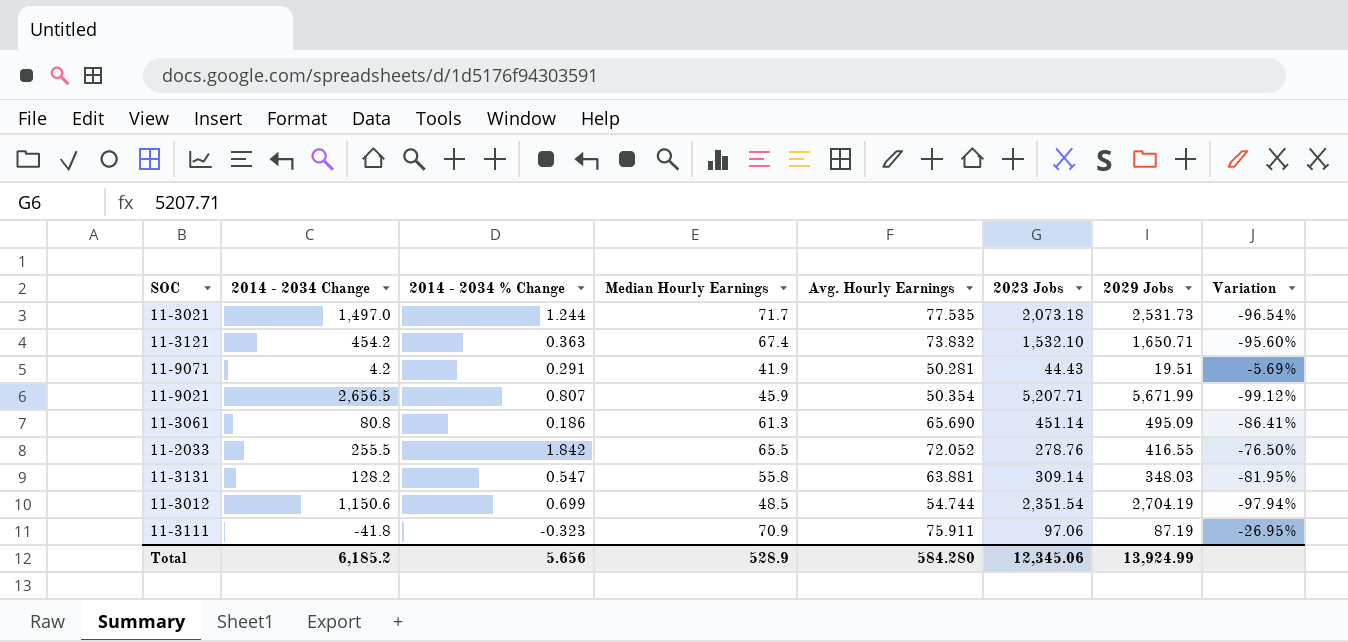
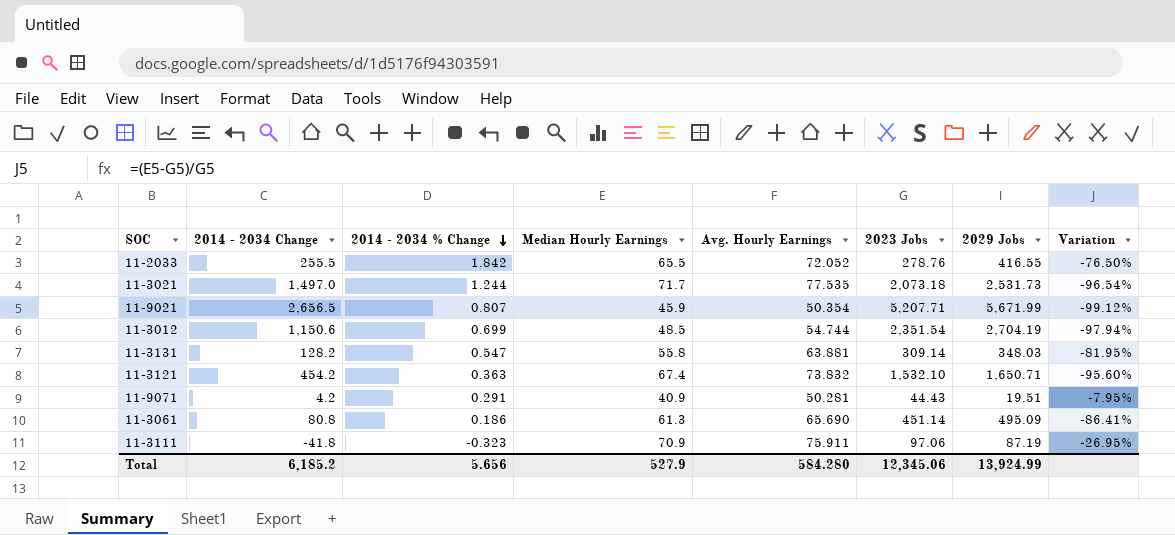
row order: none -> 2014 - 2034 % Change descending
11-9071 | Median Hourly Earnings: 41.9 -> 40.9
11-9071 | Variation: -5.69% -> -7.95%
Total | Median Hourly Earnings: 528.9 -> 527.9

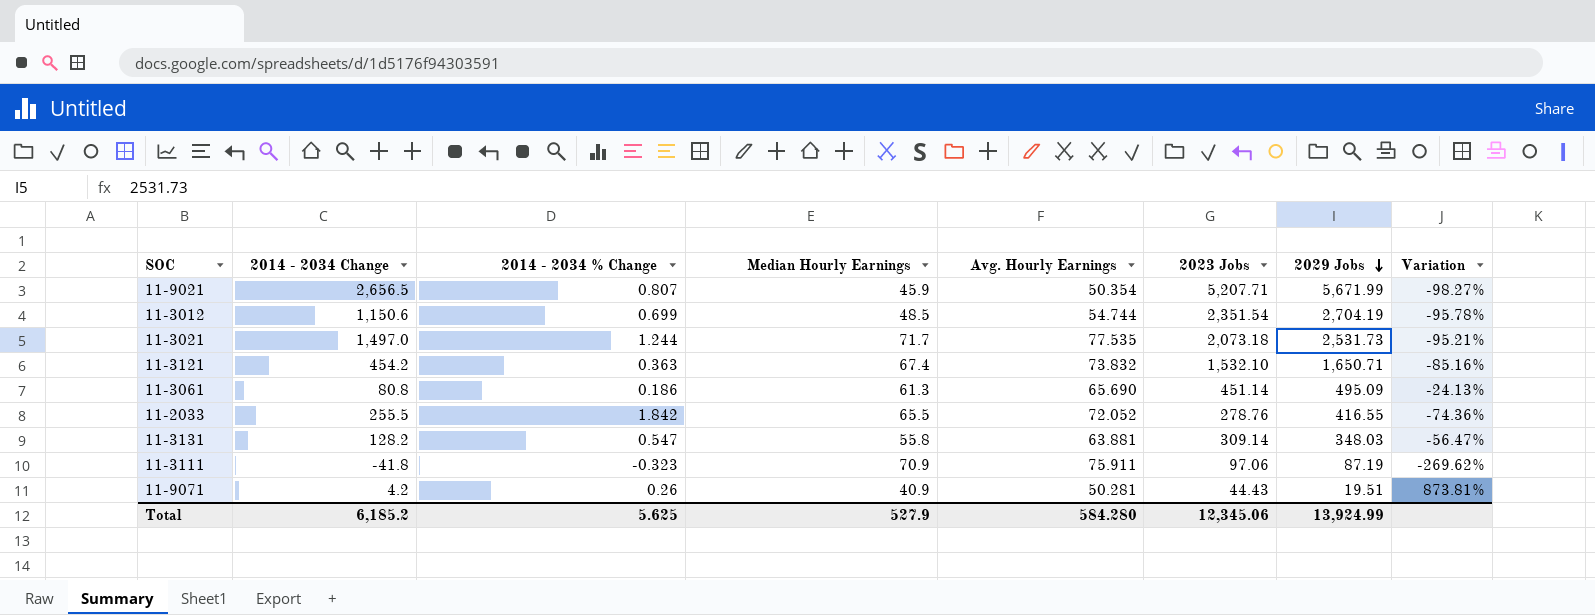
row order: 2014 - 2034 % Change descending -> 2029 Jobs descending
column Variation | formula: ([Median Hourly Earnings] - [2023 Jobs]) / [2023 Jobs] -> ([Median Hourly Earnings] - [2014 - 2034 Change]) / [2014 - 2034 Change]
11-9071 | 2014 - 2034 % Change: 0.291 -> 0.26
Total | 2014 - 2034 % Change: 5.656 -> 5.625

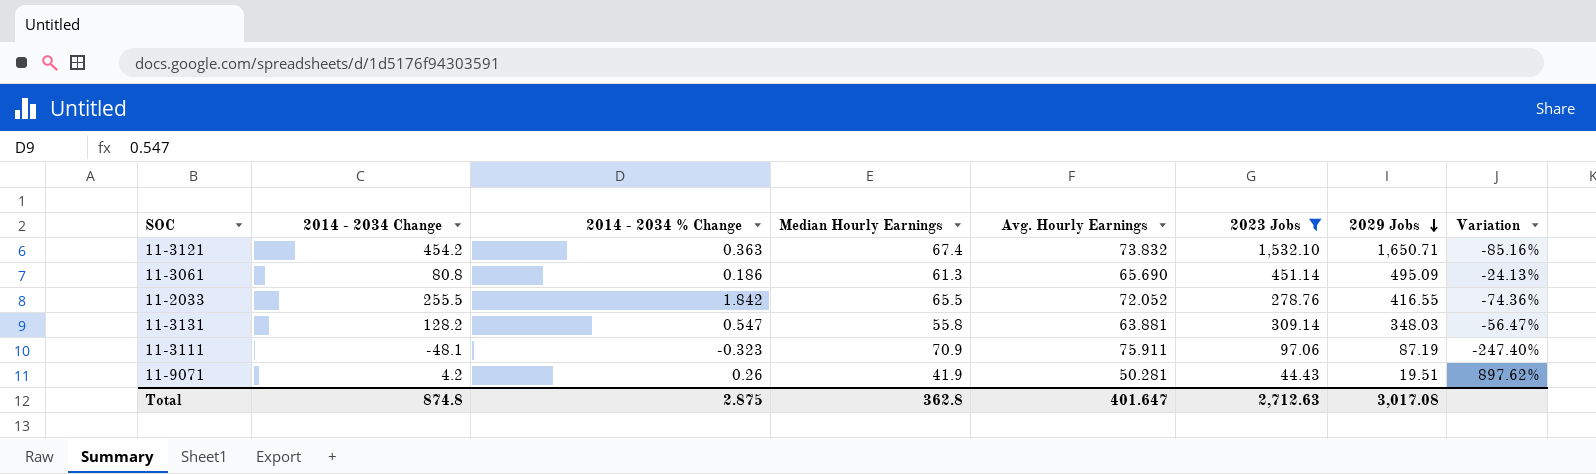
filter: none -> 2023 Jobs <= 1,532.10
11-3111 | 2014 - 2034 Change: -41.8 -> -48.1
11-3111 | Variation: -269.62% -> -247.40%
11-9071 | Median Hourly Earnings: 40.9 -> 41.9
11-9071 | Variation: 873.81% -> 897.62%
Total | 2014 - 2034 Change: 6,185.2 -> 874.8
Total | 2014 - 2034 % Change: 5.625 -> 2.875
Total | Median Hourly Earnings: 527.9 -> 362.8
Total | Avg. Hourly Earnings: 584.280 -> 401.647
Total | 2023 Jobs: 12,345.06 -> 2,712.63
Total | 2029 Jobs: 13,924.99 -> 3,017.08

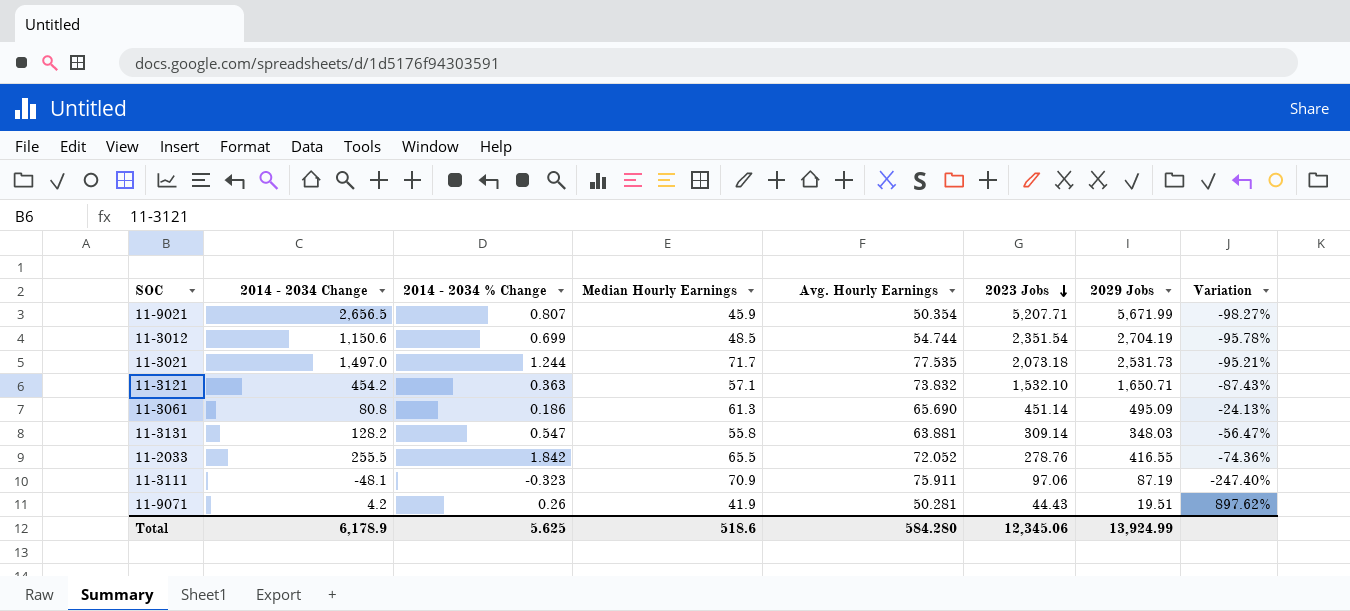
filter: 2023 Jobs <= 1,532.10 -> none
row order: 2029 Jobs descending -> 2023 Jobs descending
11-3121 | Median Hourly Earnings: 67.4 -> 57.1
11-3121 | Variation: -85.16% -> -87.43%
Total | 2014 - 2034 Change: 874.8 -> 6,178.9
Total | 2014 - 2034 % Change: 2.875 -> 5.625
Total | Median Hourly Earnings: 362.8 -> 518.6
Total | Avg. Hourly Earnings: 401.647 -> 584.280
Total | 2023 Jobs: 2,712.63 -> 12,345.06
Total | 2029 Jobs: 3,017.08 -> 13,924.99

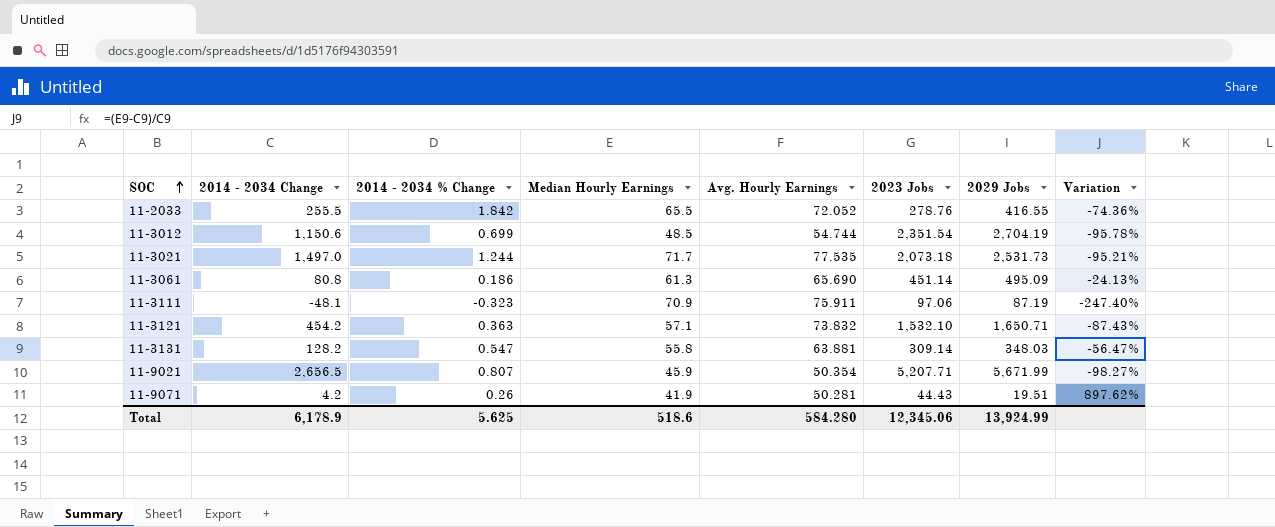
row order: 2023 Jobs descending -> SOC ascending

